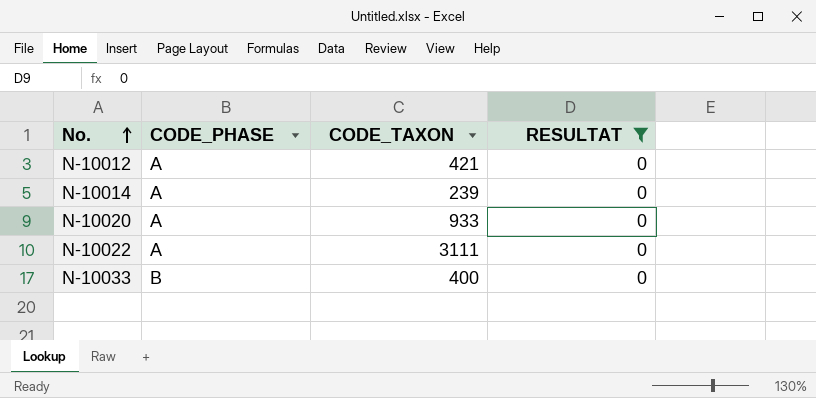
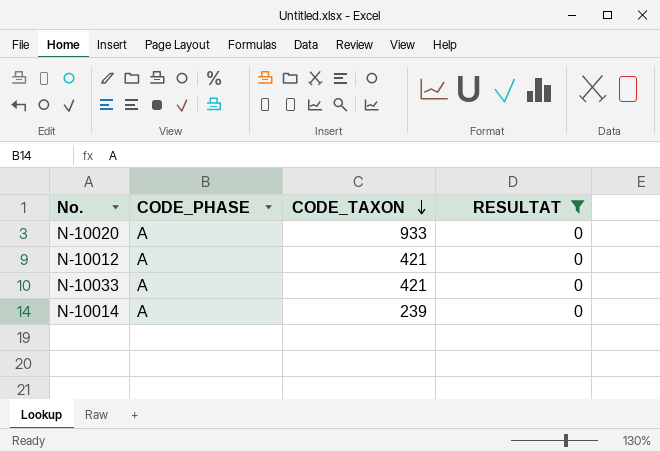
row order: No. ascending -> CODE_TAXON descending
row N-10022: A | 3111 | 0 -> none
N-10033 | CODE_PHASE: B -> A
N-10033 | CODE_TAXON: 400 -> 421

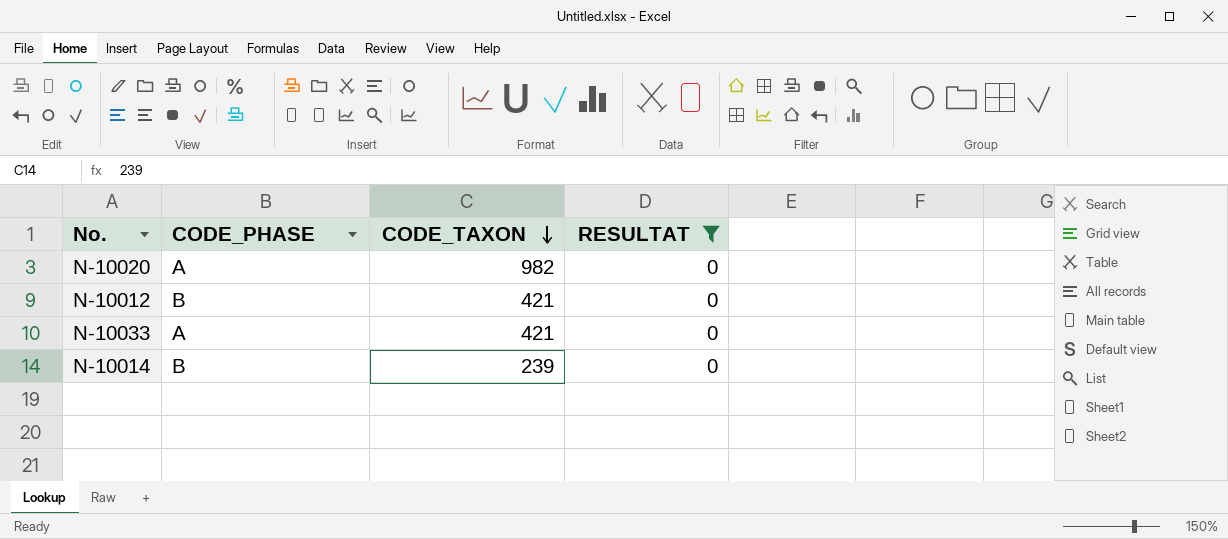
N-10020 | CODE_TAXON: 933 -> 982
N-10012 | CODE_PHASE: A -> B
N-10014 | CODE_PHASE: A -> B

